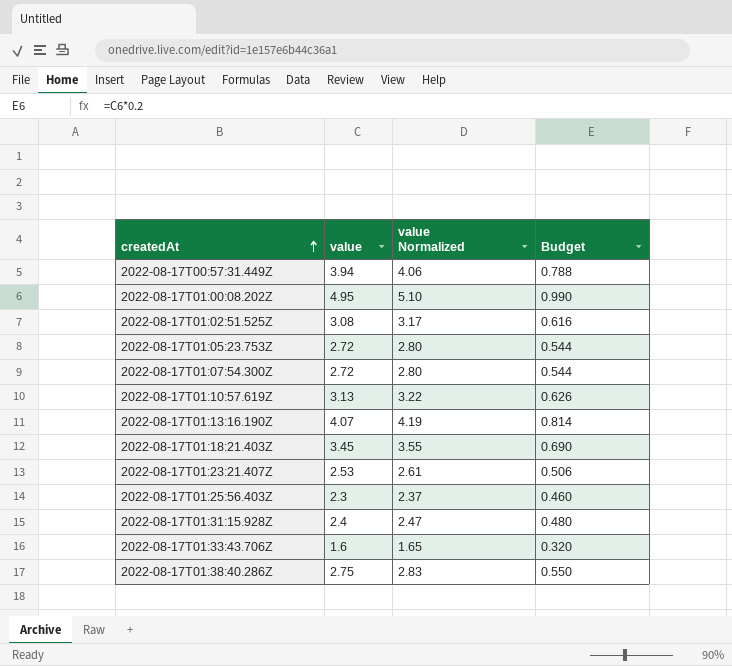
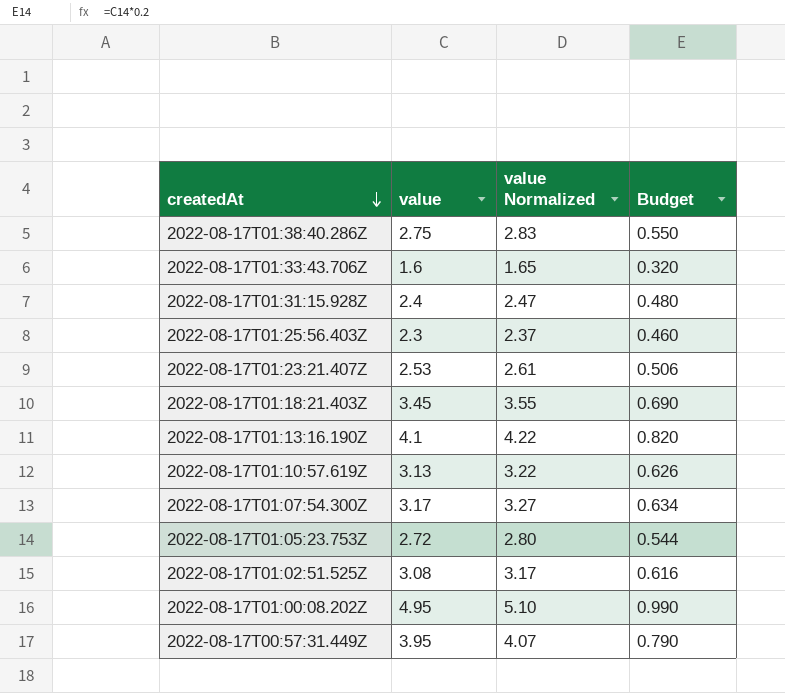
row order: createdAt ascending -> createdAt descending
2022-08-17T01:13:16.190Z | value: 4.07 -> 4.1
2022-08-17T01:13:16.190Z | value Normalized: 4.19 -> 4.22
2022-08-17T01:13:16.190Z | Budget: 0.814 -> 0.820
2022-08-17T01:07:54.300Z | value: 2.72 -> 3.17
2022-08-17T01:07:54.300Z | value Normalized: 2.80 -> 3.27
2022-08-17T01:07:54.300Z | Budget: 0.544 -> 0.634
2022-08-17T00:57:31.449Z | value: 3.94 -> 3.95
2022-08-17T00:57:31.449Z | value Normalized: 4.06 -> 4.07
2022-08-17T00:57:31.449Z | Budget: 0.788 -> 0.790

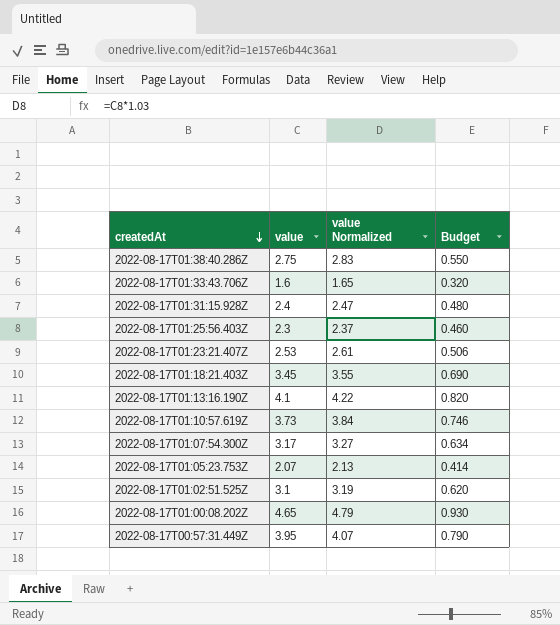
2022-08-17T01:10:57.619Z | value: 3.13 -> 3.73
2022-08-17T01:10:57.619Z | value Normalized: 3.22 -> 3.84
2022-08-17T01:10:57.619Z | Budget: 0.626 -> 0.746
2022-08-17T01:05:23.753Z | value: 2.72 -> 2.07
2022-08-17T01:05:23.753Z | value Normalized: 2.80 -> 2.13
2022-08-17T01:05:23.753Z | Budget: 0.544 -> 0.414
2022-08-17T01:02:51.525Z | value: 3.08 -> 3.1
2022-08-17T01:02:51.525Z | value Normalized: 3.17 -> 3.19
2022-08-17T01:02:51.525Z | Budget: 0.616 -> 0.620
2022-08-17T01:00:08.202Z | value: 4.95 -> 4.65
2022-08-17T01:00:08.202Z | value Normalized: 5.10 -> 4.79
2022-08-17T01:00:08.202Z | Budget: 0.990 -> 0.930

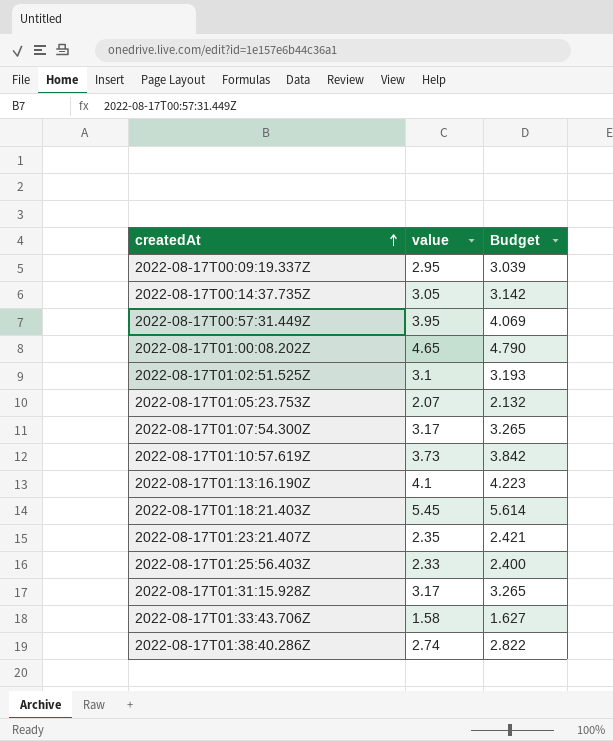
row order: createdAt descending -> createdAt ascending
column value Normalized | formula: [value] * 1.03 -> none
column Budget | formula: [value] * 0.2 -> [value] * 1.03
row 2022-08-17T00:09:19.337Z: none -> 2.95 | 3.039
row 2022-08-17T00:14:37.735Z: none -> 3.05 | 3.142
2022-08-17T01:18:21.403Z | value: 3.45 -> 5.45
2022-08-17T01:23:21.407Z | value: 2.53 -> 2.35
2022-08-17T01:25:56.403Z | value: 2.3 -> 2.33
2022-08-17T01:31:15.928Z | value: 2.4 -> 3.17
2022-08-17T01:33:43.706Z | value: 1.6 -> 1.58
2022-08-17T01:38:40.286Z | value: 2.75 -> 2.74

